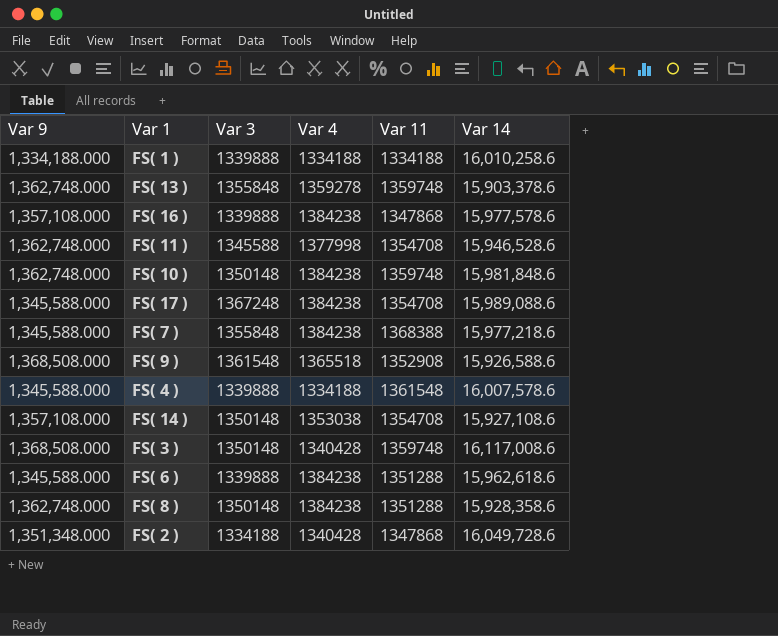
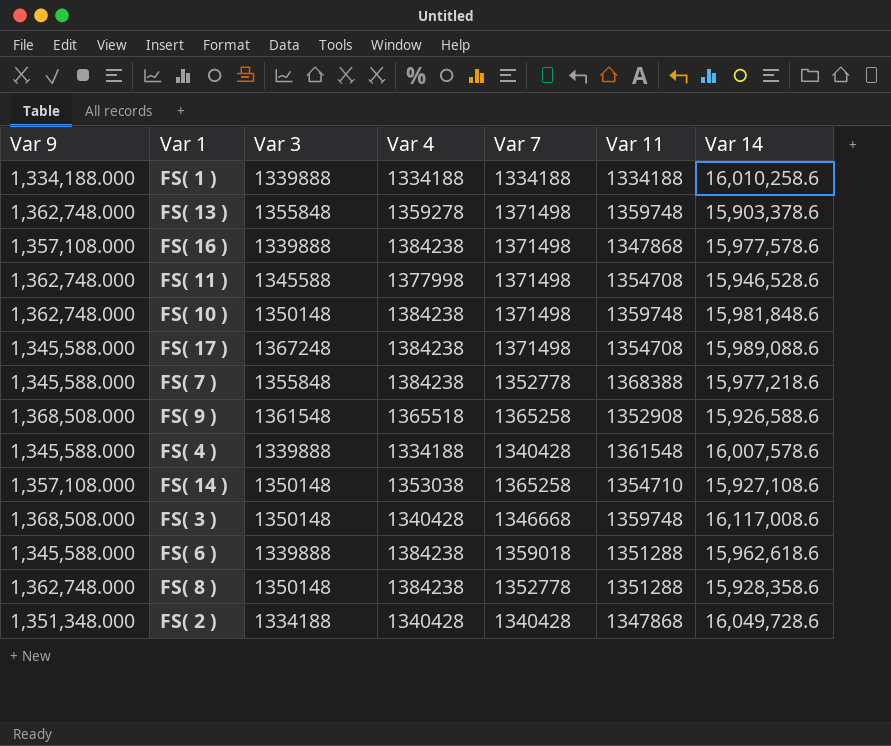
column Var 7 | position: none -> 5
FS( 14 ) | Var 11: 1354708 -> 1354710

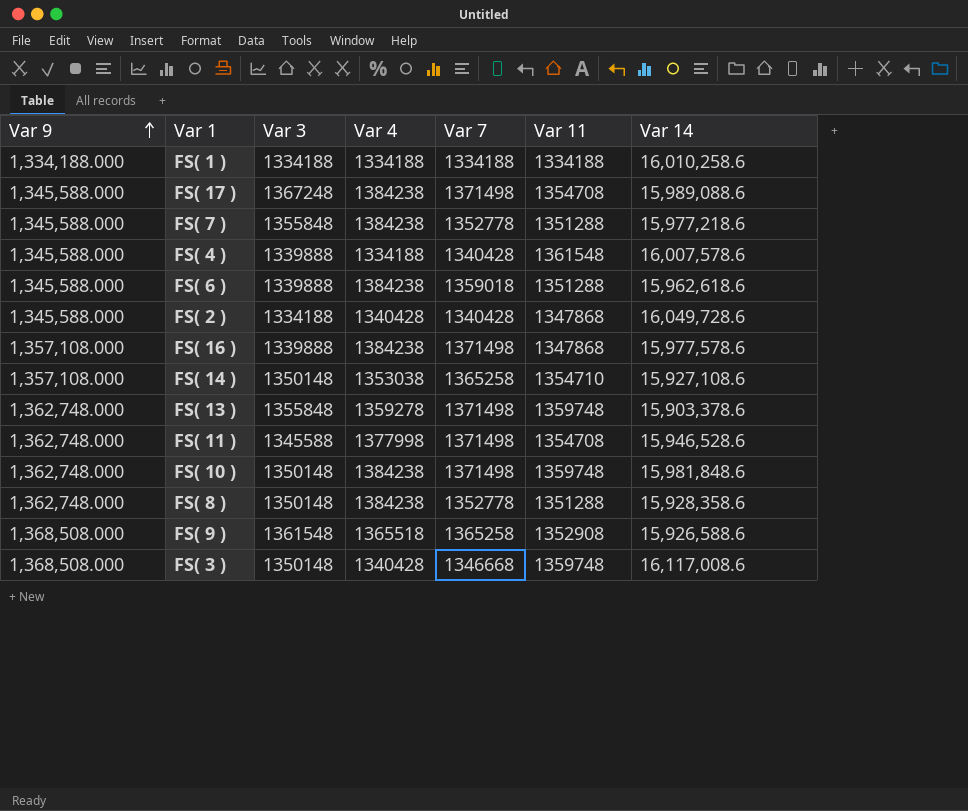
row order: none -> Var 9 ascending
FS( 1 ) | Var 3: 1339888 -> 1334188
FS( 7 ) | Var 11: 1368388 -> 1351288
FS( 2 ) | Var 9: 1,351,348.000 -> 1,345,588.000

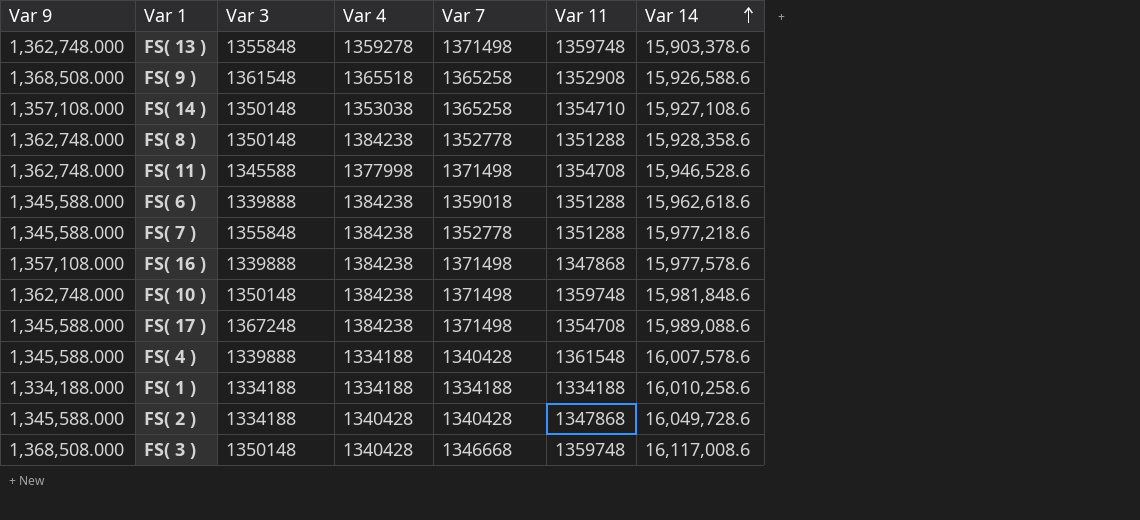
row order: Var 9 ascending -> Var 14 ascending

